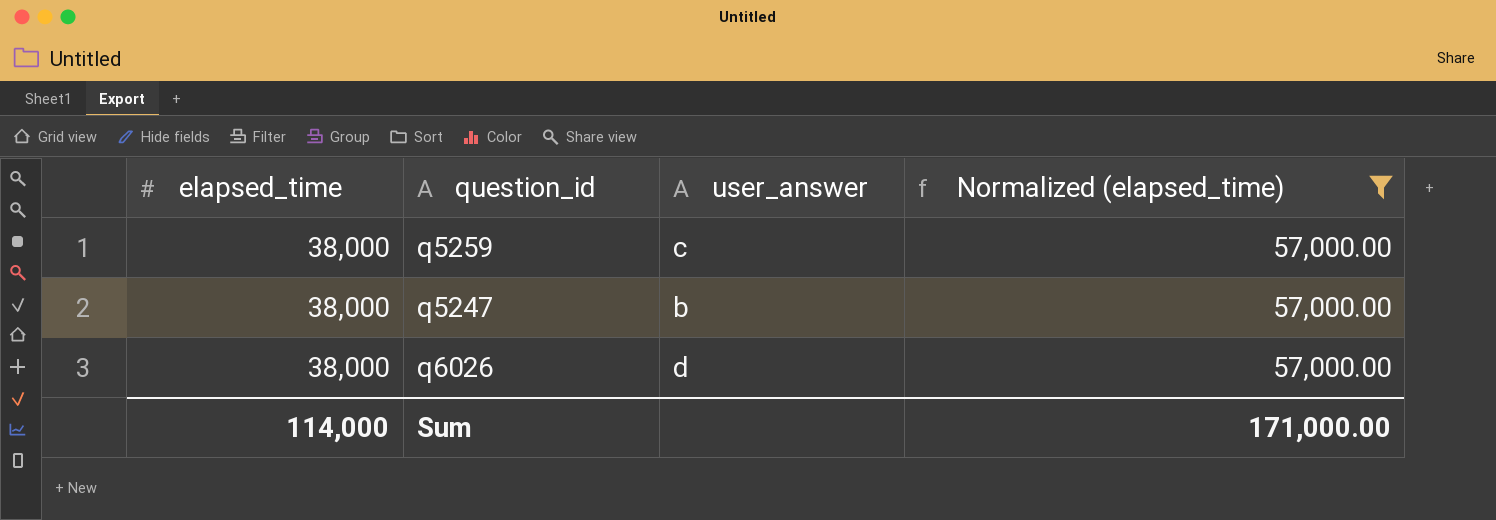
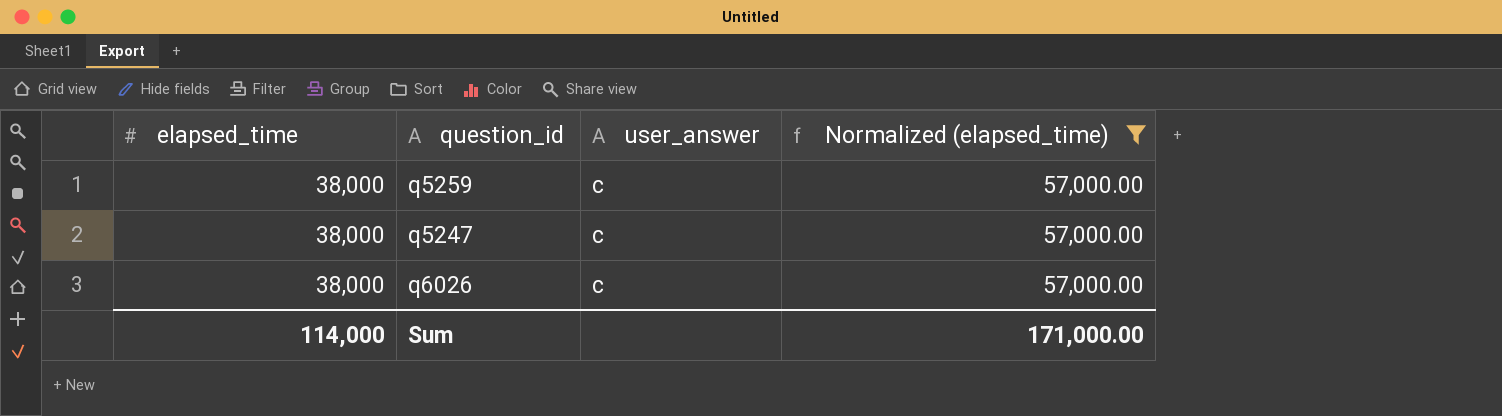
q5247 | user_answer: b -> c
q6026 | user_answer: d -> c

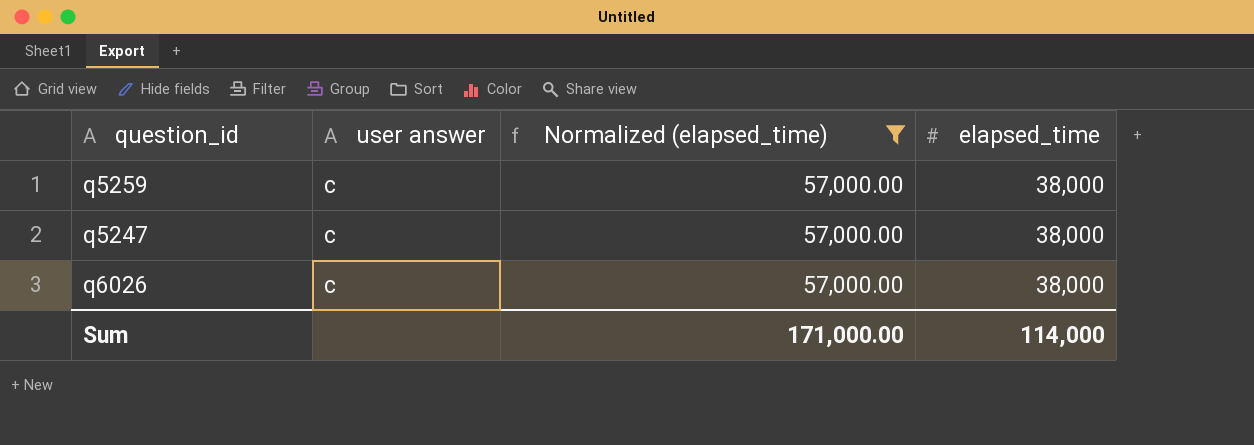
column name: user_answer -> user answer
column elapsed_time | position: 1 -> 4

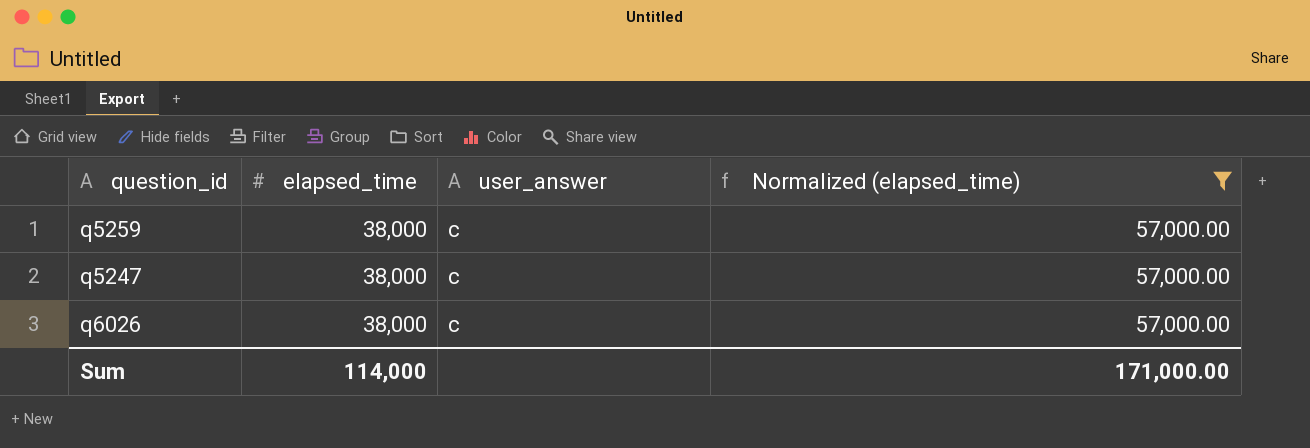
column elapsed_time | position: 4 -> 2
column name: user answer -> user_answer

